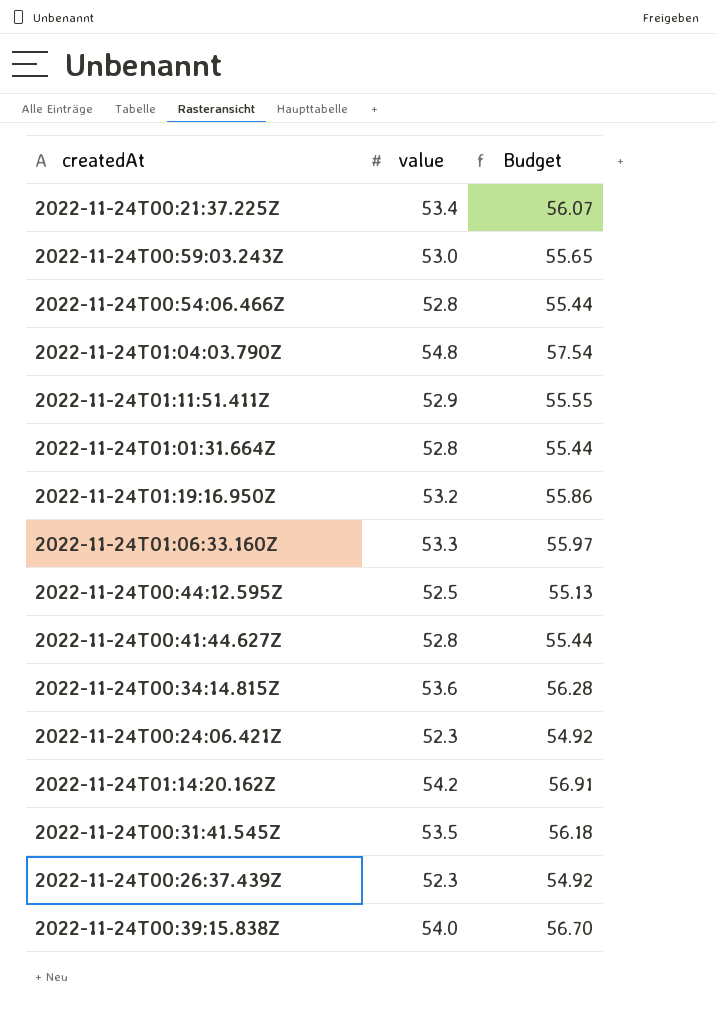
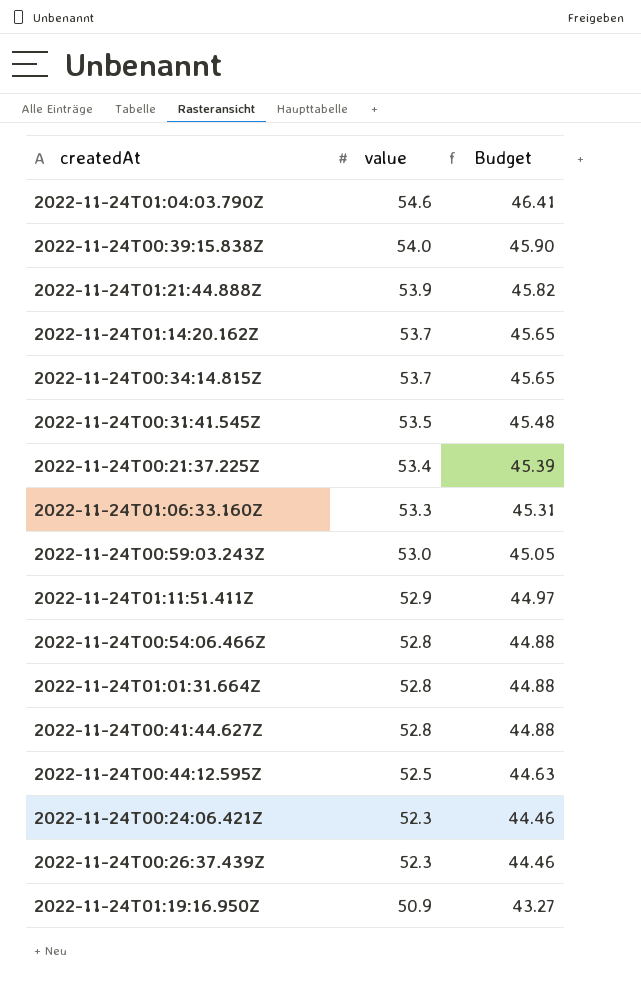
row order: none -> value descending
column Budget | formula: [value] * 1.05 -> [value] * 0.85
2022-11-24T01:04:03.790Z | value: 54.8 -> 54.6
row 2022-11-24T01:21:44.888Z: none -> 53.9 | 45.82
2022-11-24T01:14:20.162Z | value: 54.2 -> 53.7
2022-11-24T00:34:14.815Z | value: 53.6 -> 53.7
2022-11-24T01:19:16.950Z | value: 53.2 -> 50.9

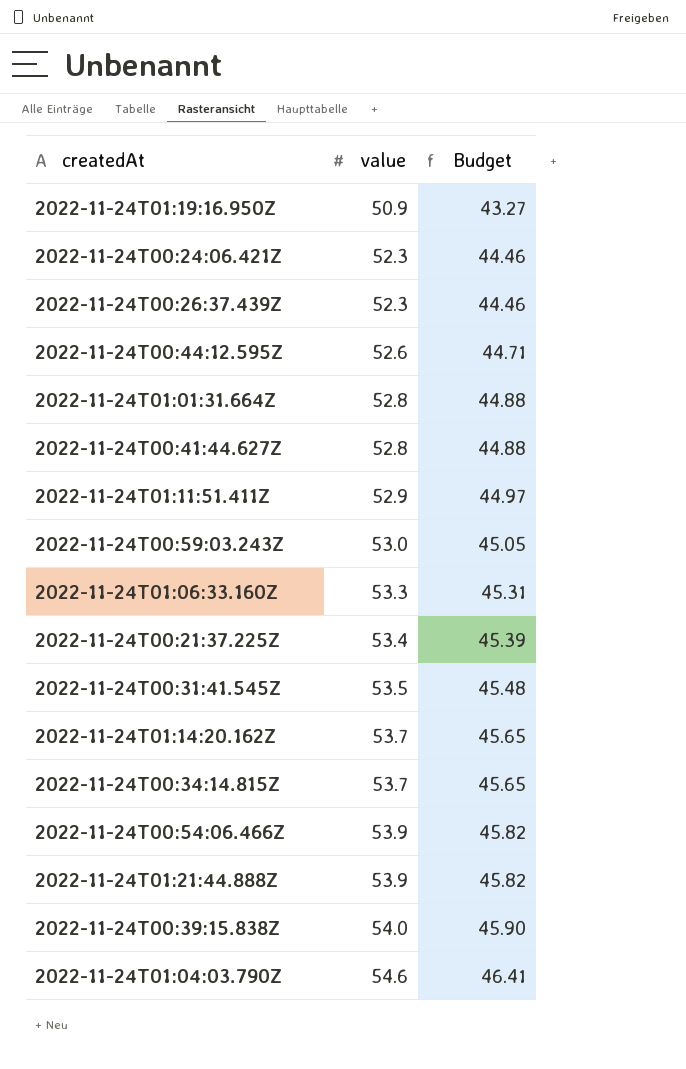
row order: value descending -> value ascending
2022-11-24T00:44:12.595Z | value: 52.5 -> 52.6
2022-11-24T00:44:12.595Z | Budget: 44.63 -> 44.71
2022-11-24T00:54:06.466Z | value: 52.8 -> 53.9
2022-11-24T00:54:06.466Z | Budget: 44.88 -> 45.82

